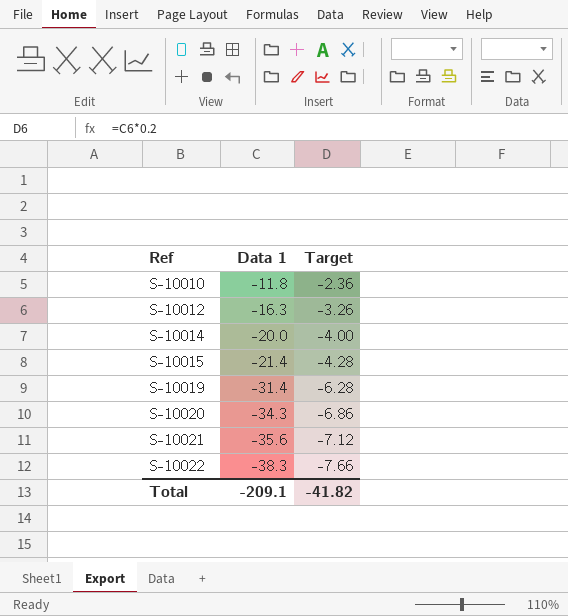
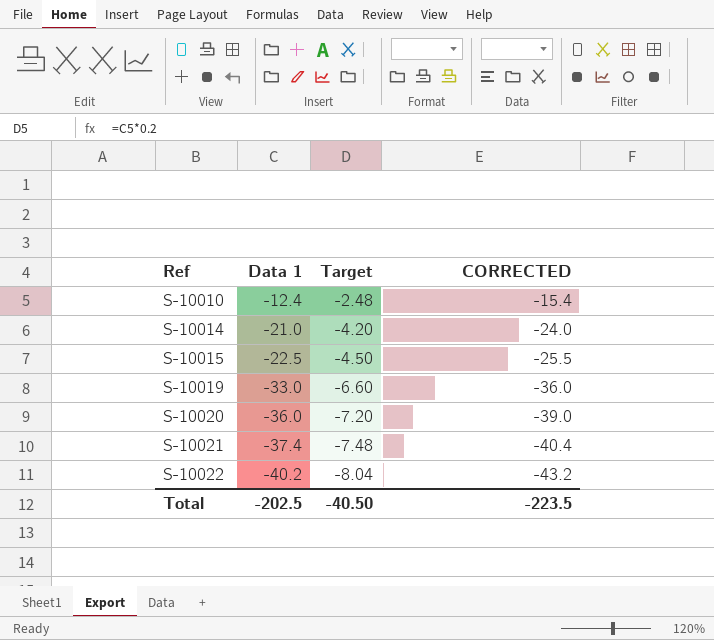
column CORRECTED | formula: none -> [Data 1] - 3
row S-10012: -16.3 | -3.26 -> none
S-10010 | Data 1: -11.8 -> -12.4
S-10010 | Target: -2.36 -> -2.48
S-10014 | Data 1: -20.0 -> -21.0
S-10014 | Target: -4.00 -> -4.20
S-10015 | Data 1: -21.4 -> -22.5
S-10015 | Target: -4.28 -> -4.50
S-10019 | Data 1: -31.4 -> -33.0
S-10019 | Target: -6.28 -> -6.60
S-10020 | Data 1: -34.3 -> -36.0
S-10020 | Target: -6.86 -> -7.20
S-10021 | Data 1: -35.6 -> -37.4
S-10021 | Target: -7.12 -> -7.48
S-10022 | Data 1: -38.3 -> -40.2
S-10022 | Target: -7.66 -> -8.04
Total | Data 1: -209.1 -> -202.5
Total | Target: -41.82 -> -40.50

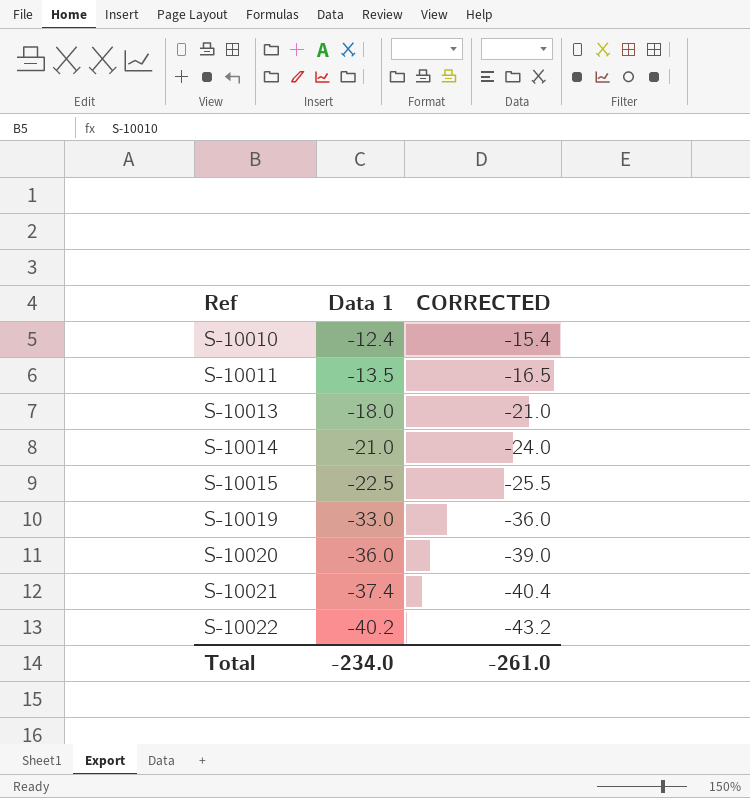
column Target | formula: [Data 1] * 0.2 -> none
row S-10011: none -> -13.5 | -16.5
row S-10013: none -> -18.0 | -21.0
Total | Data 1: -202.5 -> -234.0
Total | CORRECTED: -223.5 -> -261.0

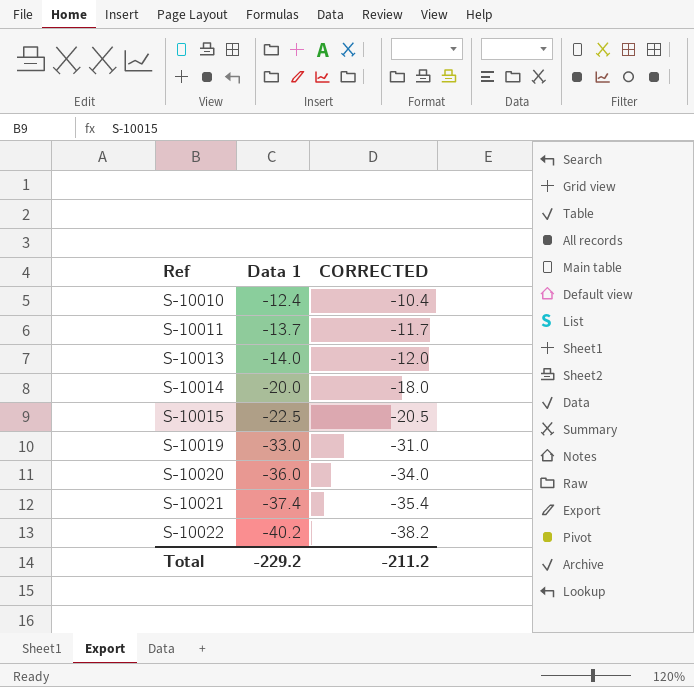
column CORRECTED | formula: [Data 1] - 3 -> [Data 1] + 2
S-10011 | Data 1: -13.5 -> -13.7
S-10013 | Data 1: -18.0 -> -14.0
S-10014 | Data 1: -21.0 -> -20.0
Total | Data 1: -234.0 -> -229.2
Total | CORRECTED: -261.0 -> -211.2

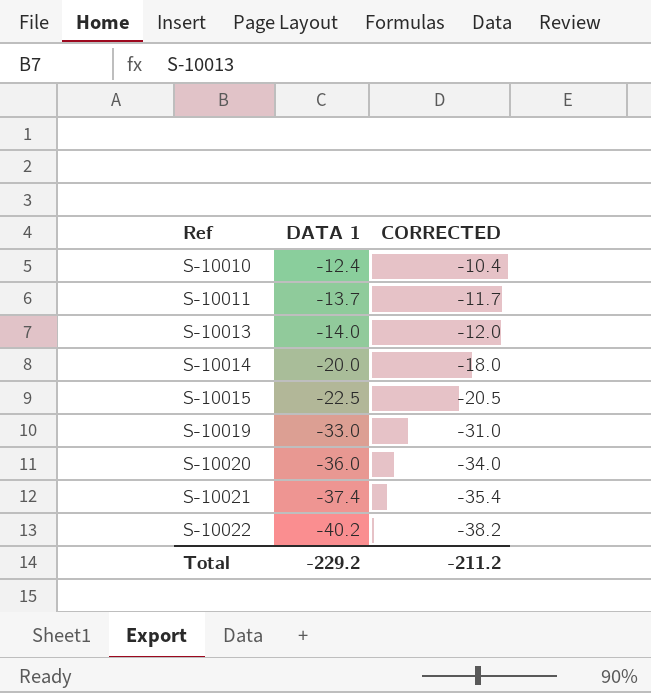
column name: Data 1 -> DATA 1

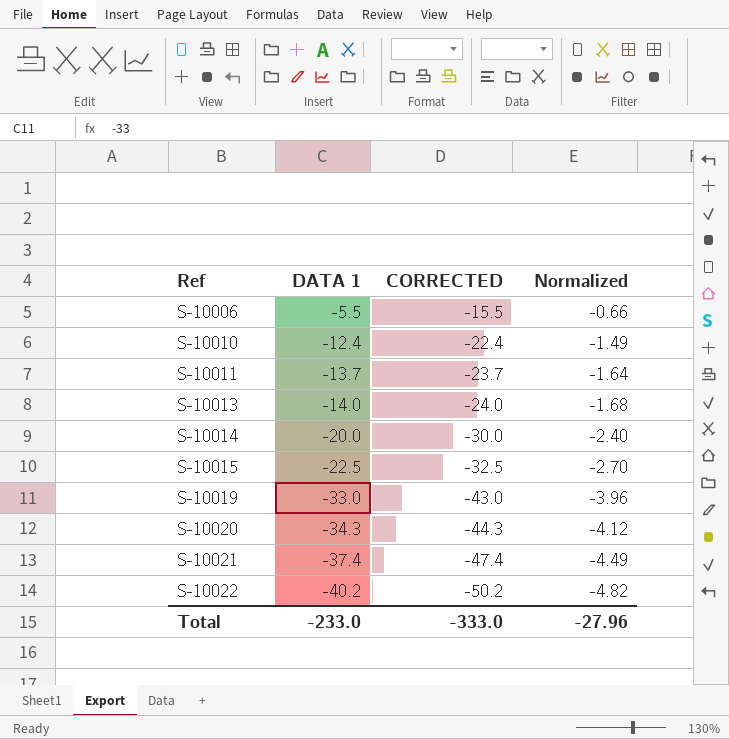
column CORRECTED | formula: [DATA 1] + 2 -> [DATA 1] - 10
column Normalized | formula: none -> [DATA 1] * 0.12
row S-10006: none -> -5.5 | -15.5 | -0.66
S-10020 | DATA 1: -36.0 -> -34.3
Total | DATA 1: -229.2 -> -233.0
Total | CORRECTED: -211.2 -> -333.0

